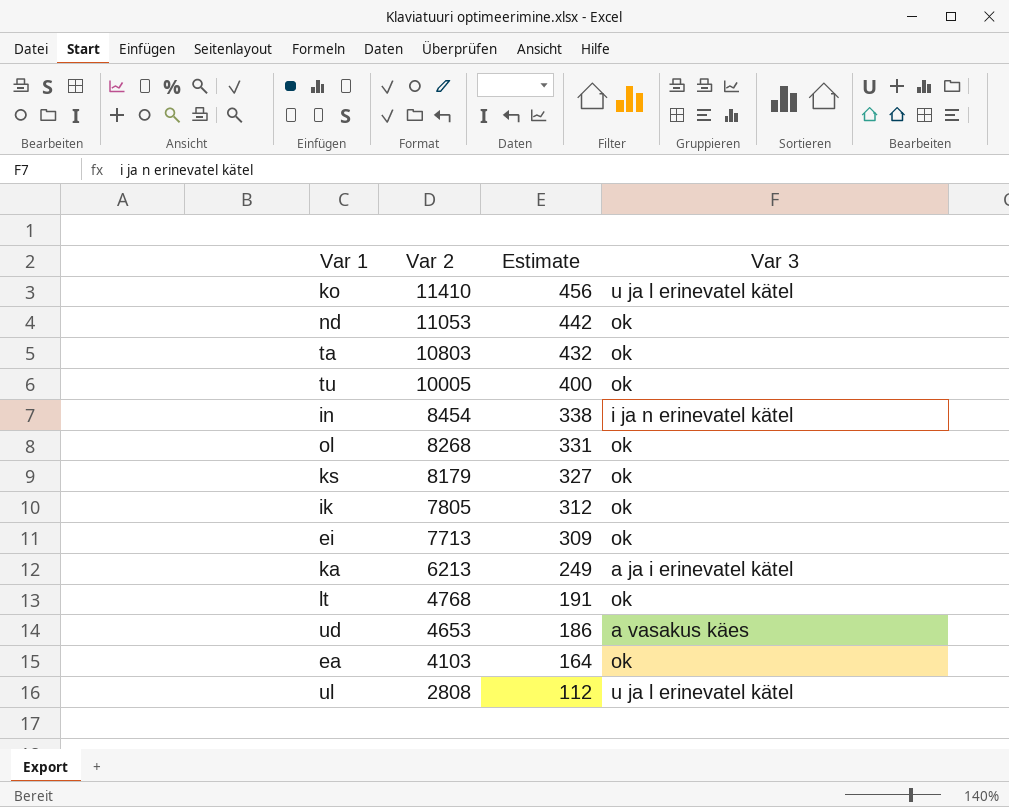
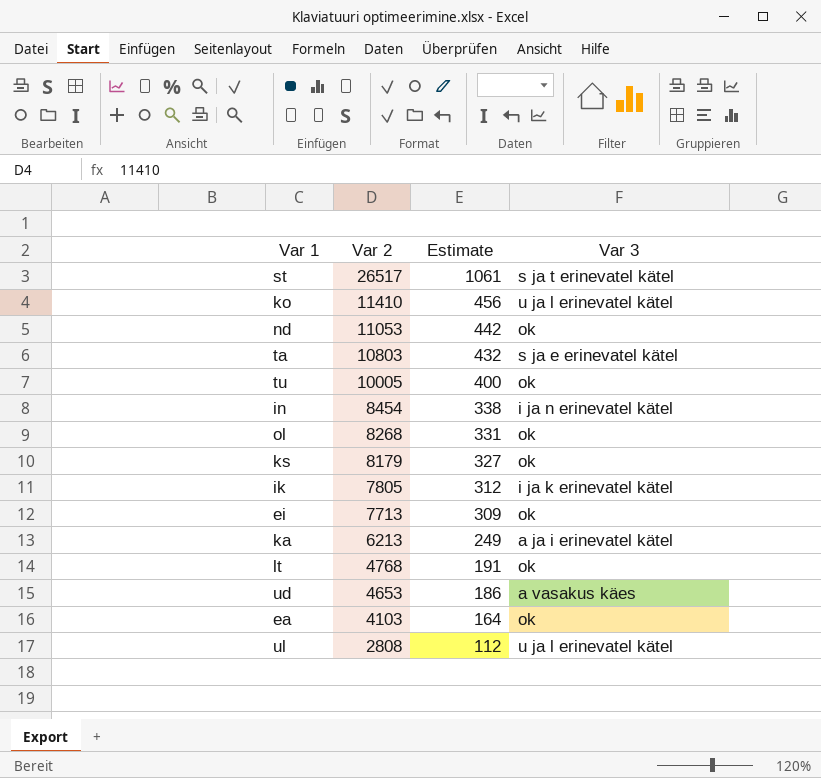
row st: none -> 26517 | 1061 | s ja t erinevatel kätel
ta | Var 3: ok -> s ja e erinevatel kätel
ik | Var 3: ok -> i ja k erinevatel kätel

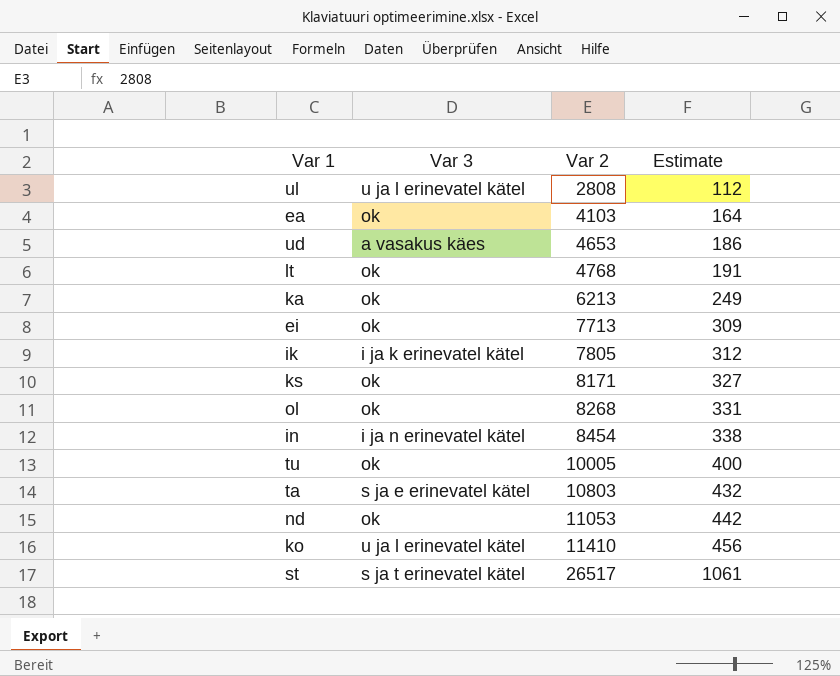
row order: Var 2 descending -> Var 2 ascending
column Var 3 | position: 4 -> 2
ka | Var 3: a ja i erinevatel kätel -> ok
ks | Var 2: 8179 -> 8171

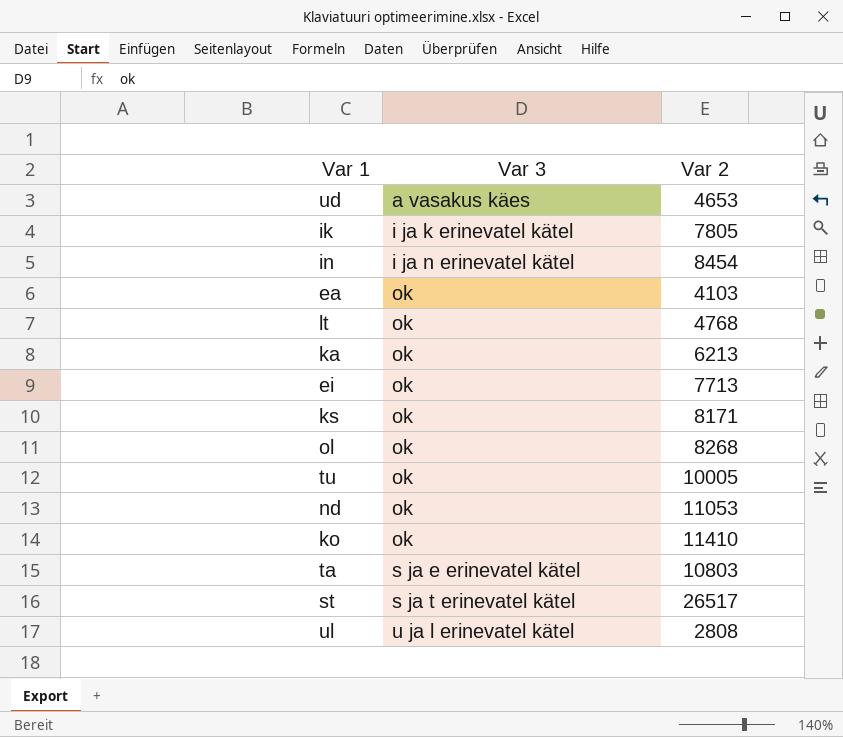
row order: Var 2 ascending -> Var 3 ascending
column Estimate | formula: [Var 2] * 0.04 -> none
ko | Var 3: u ja l erinevatel kätel -> ok

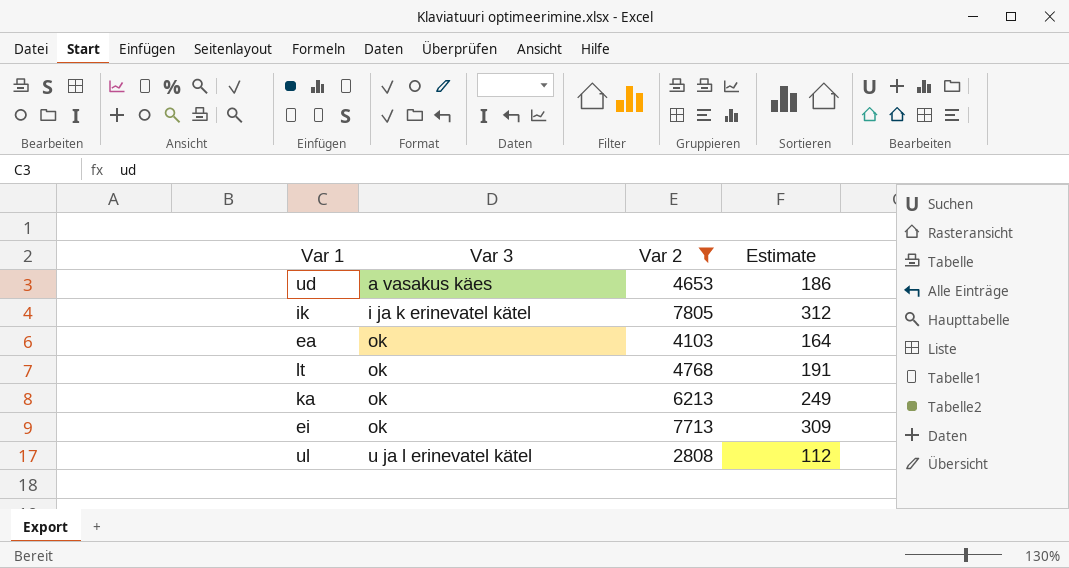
filter: none -> Var 2 <= 7805
column Estimate | formula: none -> [Var 2] * 0.04

